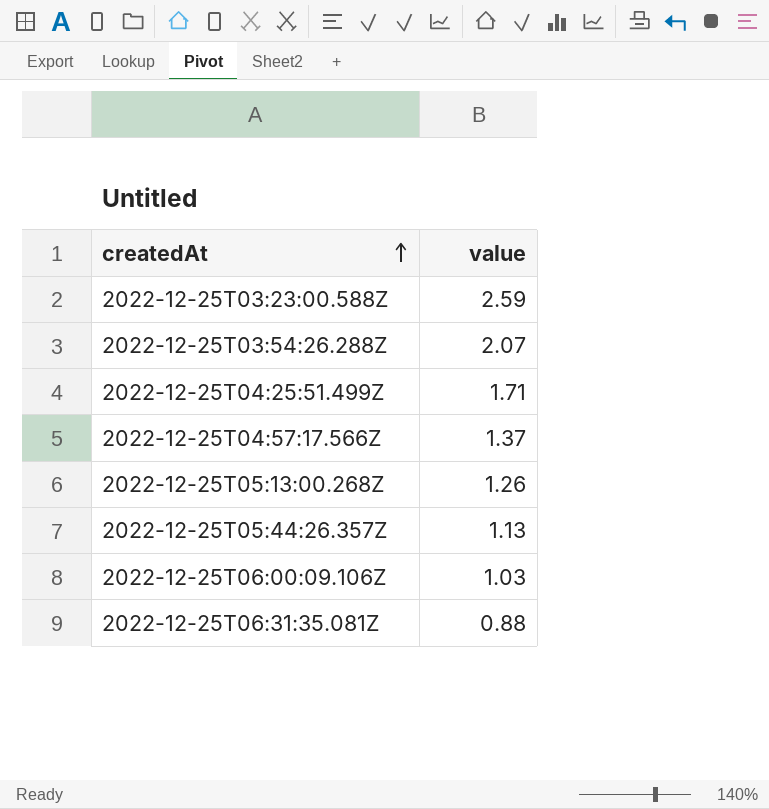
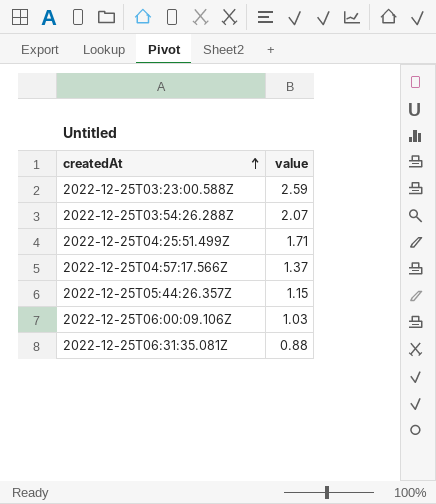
row 2022-12-25T05:13:00.268Z: 1.26 -> none
2022-12-25T05:44:26.357Z | value: 1.13 -> 1.15

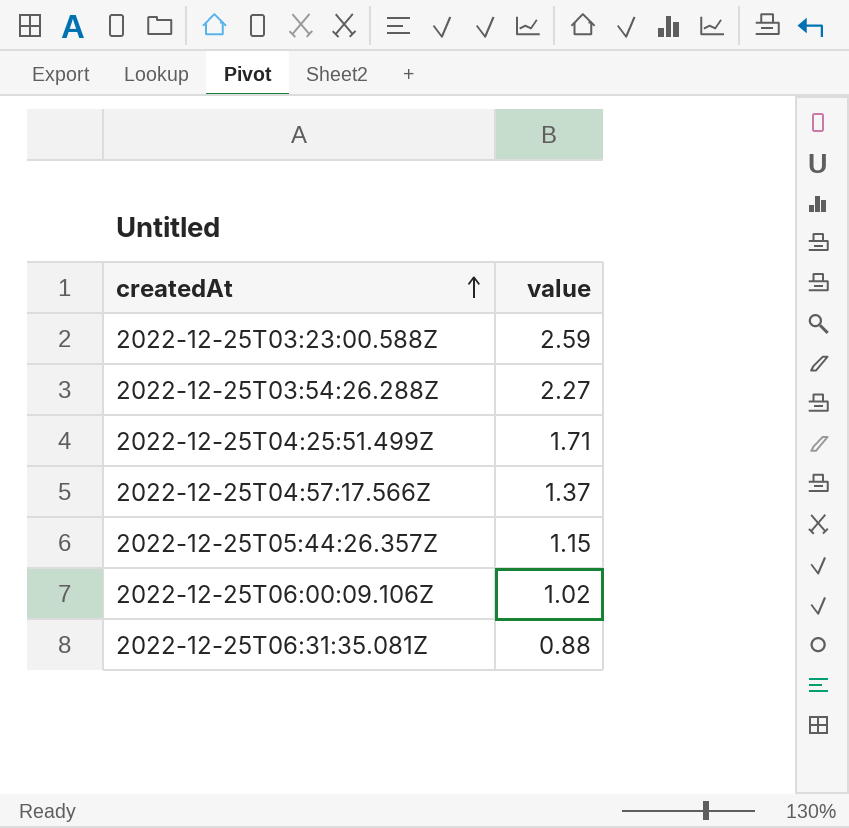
2022-12-25T03:54:26.288Z | value: 2.07 -> 2.27
2022-12-25T06:00:09.106Z | value: 1.03 -> 1.02

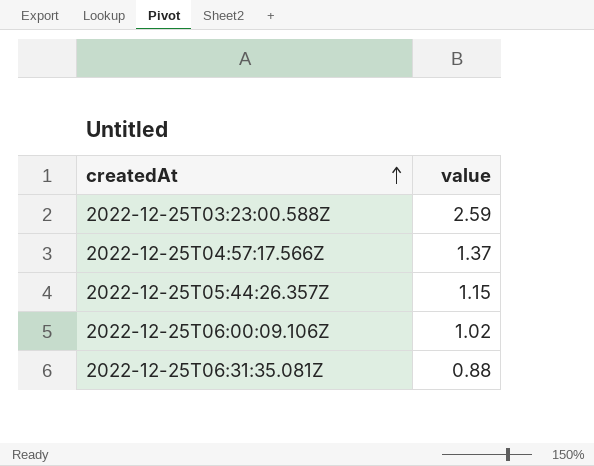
row 2022-12-25T03:54:26.288Z: 2.27 -> none
row 2022-12-25T04:25:51.499Z: 1.71 -> none

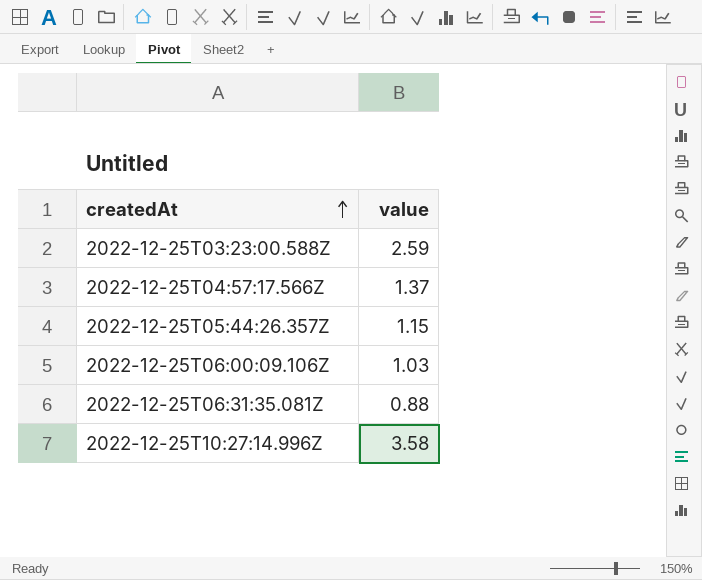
2022-12-25T06:00:09.106Z | value: 1.02 -> 1.03
row 2022-12-25T10:27:14.996Z: none -> 3.58

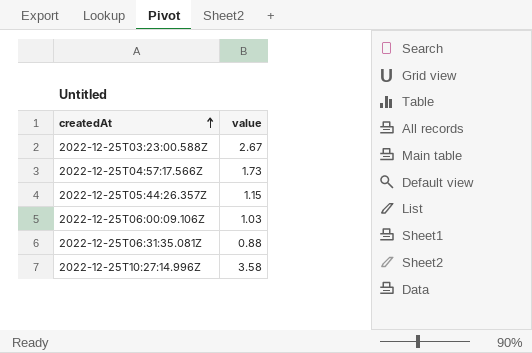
2022-12-25T03:23:00.588Z | value: 2.59 -> 2.67
2022-12-25T04:57:17.566Z | value: 1.37 -> 1.73

